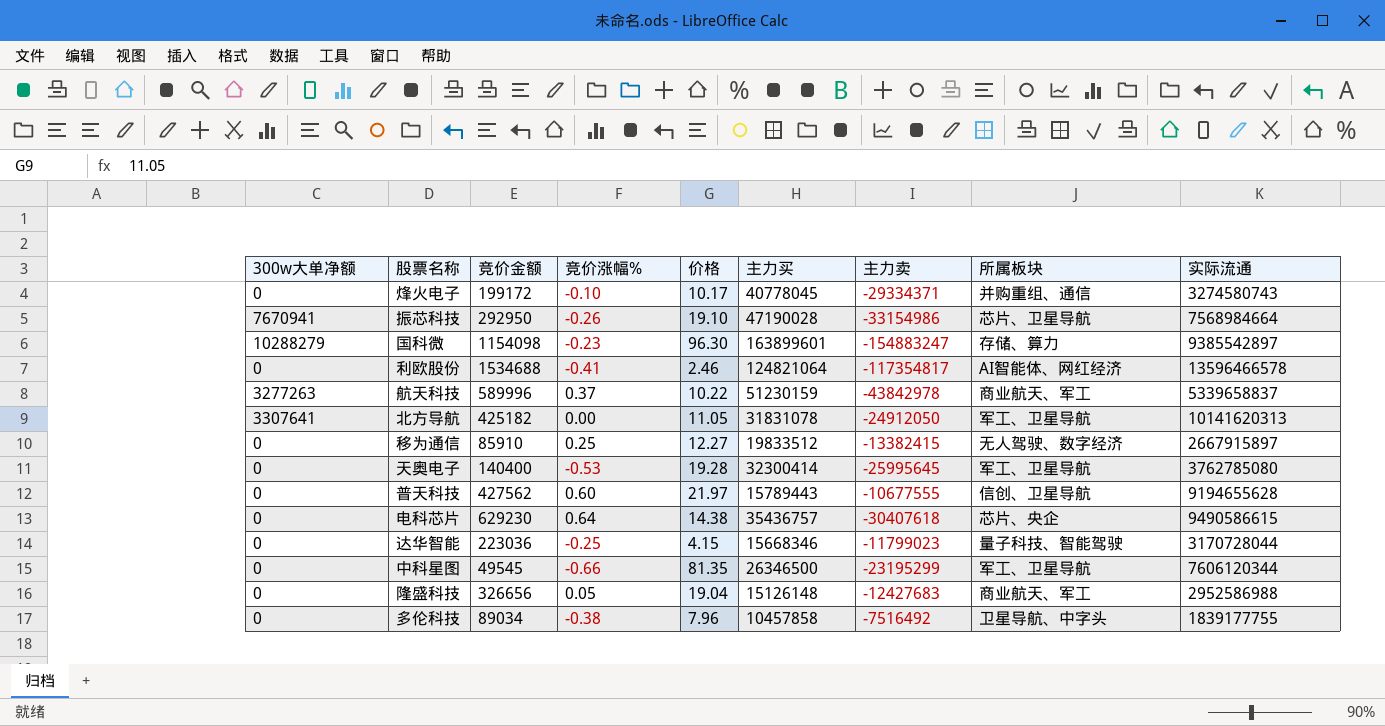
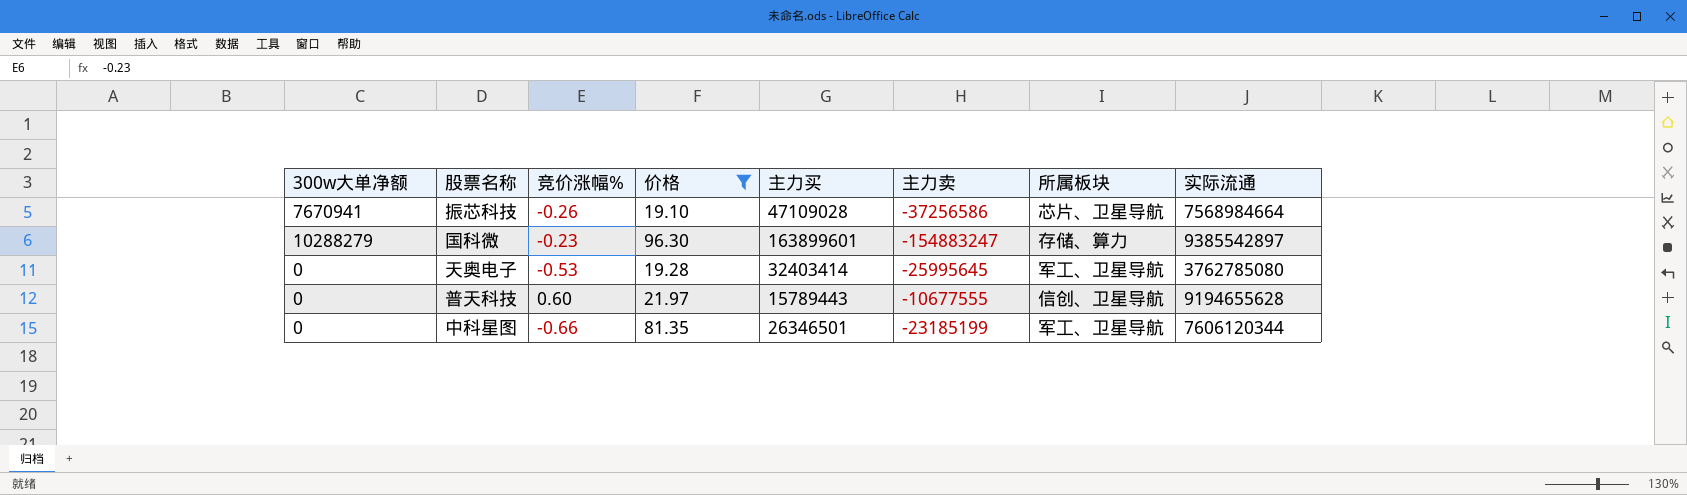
filter: none -> 价格 >= 19.10
column 竞价金额 | position: 3 -> none
振芯科技 | 主力买: 47190028 -> 47109028
振芯科技 | 主力卖: -33154986 -> -37256586
天奥电子 | 主力买: 32300414 -> 32403414
中科星图 | 主力买: 26346500 -> 26346501
中科星图 | 主力卖: -23195299 -> -23185199

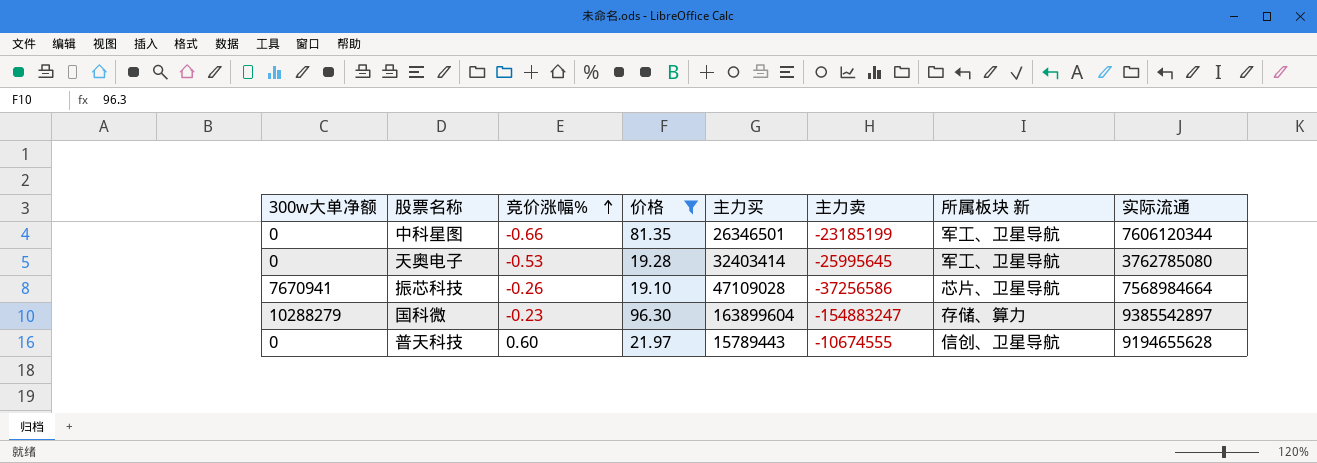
row order: none -> 竞价涨幅% ascending
column name: 所属板块 -> 所属板块 新
国科微 | 主力买: 163899601 -> 163899604
普天科技 | 主力卖: -10677555 -> -10674555

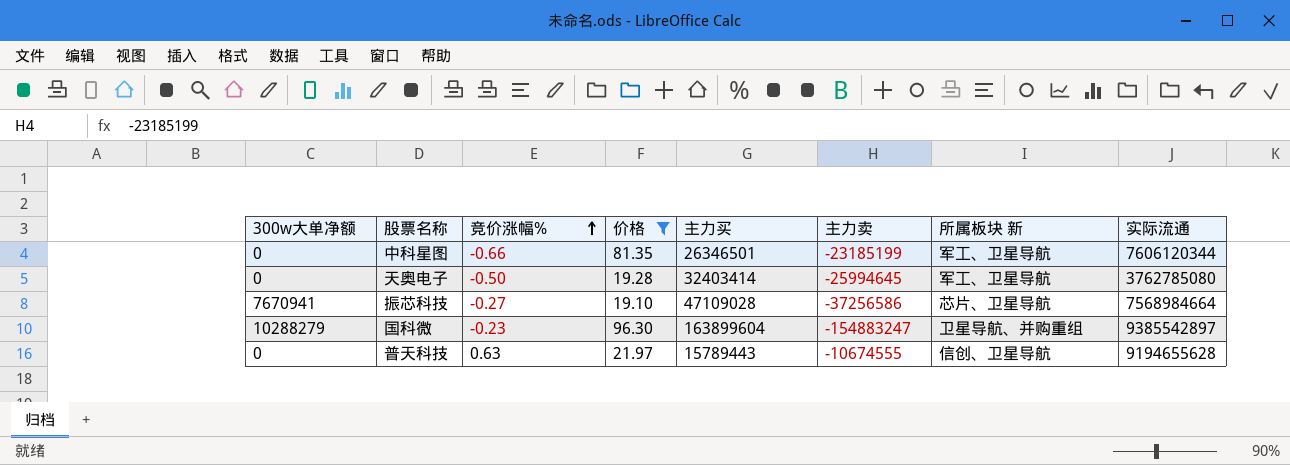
天奥电子 | 竞价涨幅%: -0.53 -> -0.50
天奥电子 | 主力卖: -25995645 -> -25994645
振芯科技 | 竞价涨幅%: -0.26 -> -0.27
国科微 | 所属板块 新: 存储、算力 -> 卫星导航、并购重组
普天科技 | 竞价涨幅%: 0.60 -> 0.63

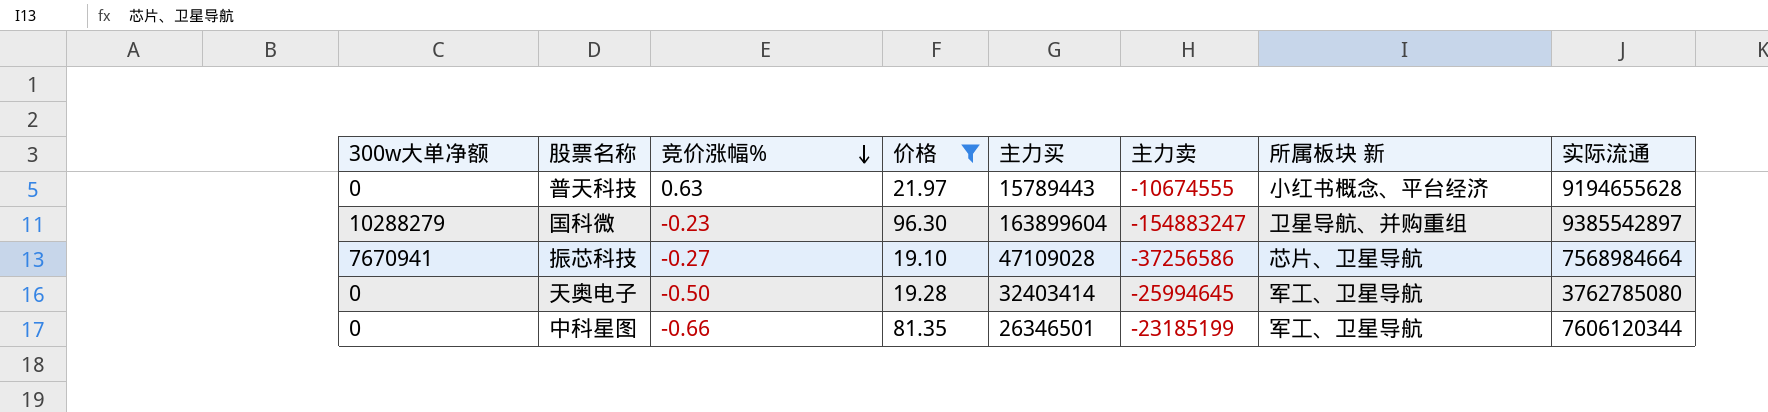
row order: 竞价涨幅% ascending -> 竞价涨幅% descending
普天科技 | 所属板块 新: 信创、卫星导航 -> 小红书概念、平台经济

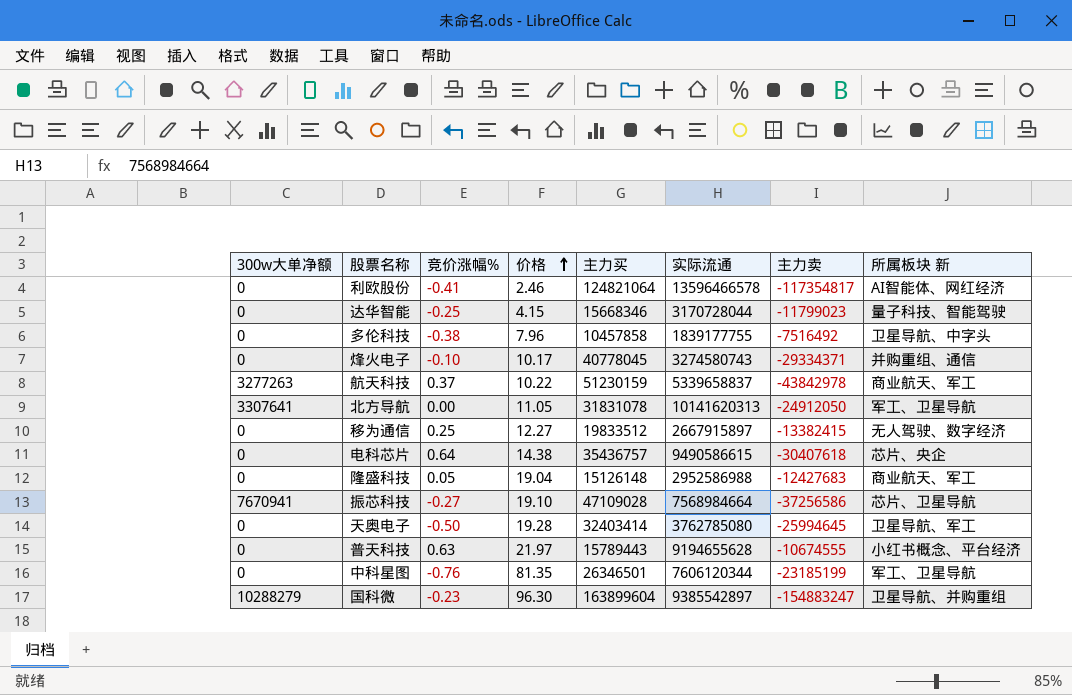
filter: 价格 >= 19.10 -> none
row order: 竞价涨幅% descending -> 价格 ascending
column 实际流通 | position: 8 -> 6
天奥电子 | 所属板块 新: 军工、卫星导航 -> 卫星导航、军工
中科星图 | 竞价涨幅%: -0.66 -> -0.76

